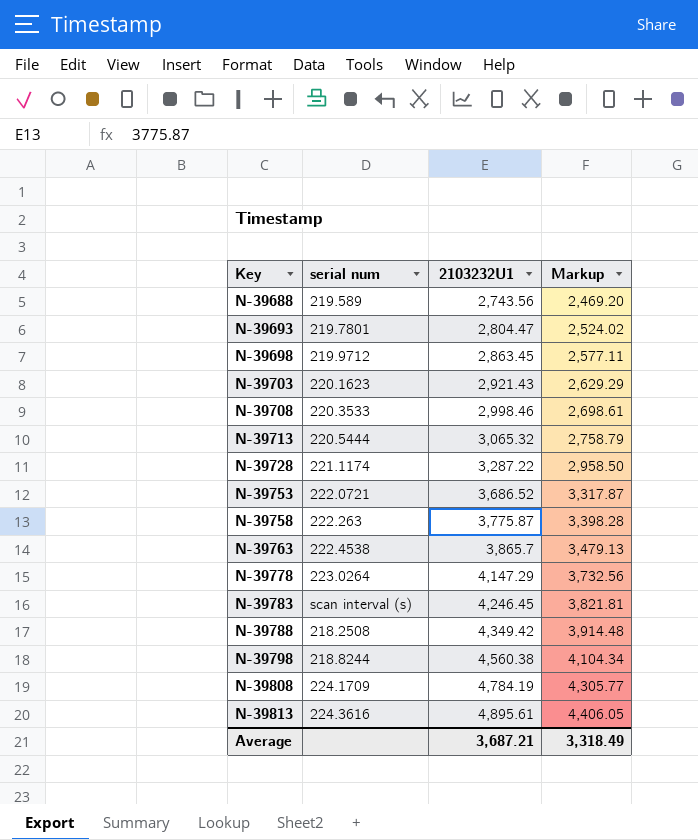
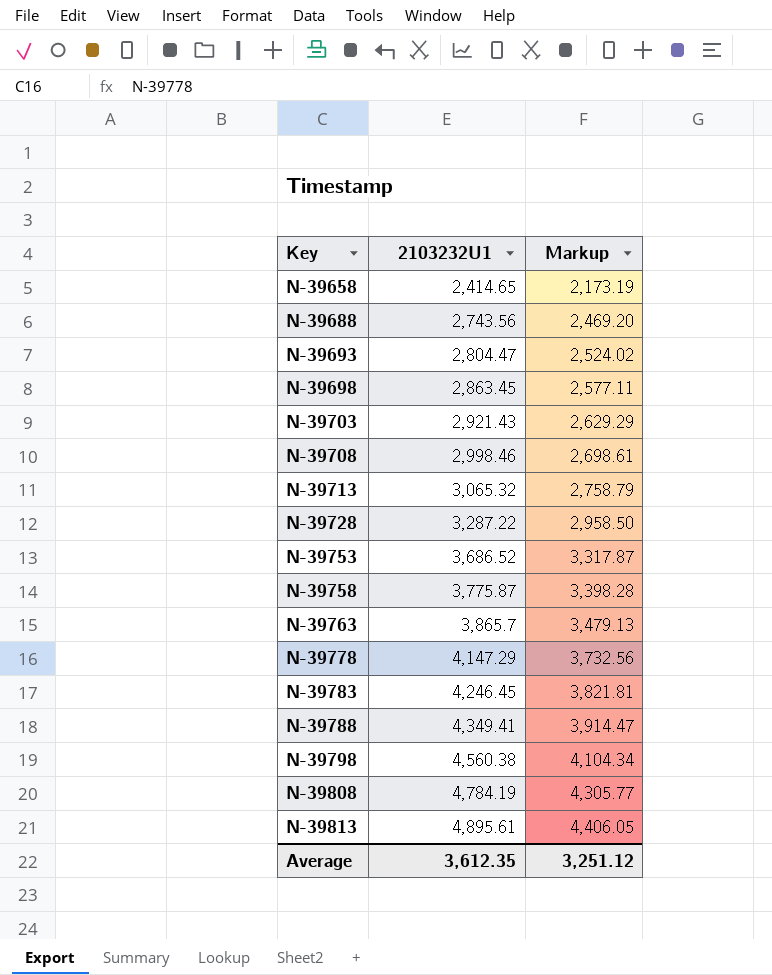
column serial num | position: 2 -> none
row N-39658: none -> 2,414.65 | 2,173.19
N-39788 | 2103232U1: 4,349.42 -> 4,349.41
N-39788 | Markup: 3,914.48 -> 3,914.47
Average | 2103232U1: 3,687.21 -> 3,612.35
Average | Markup: 3,318.49 -> 3,251.12

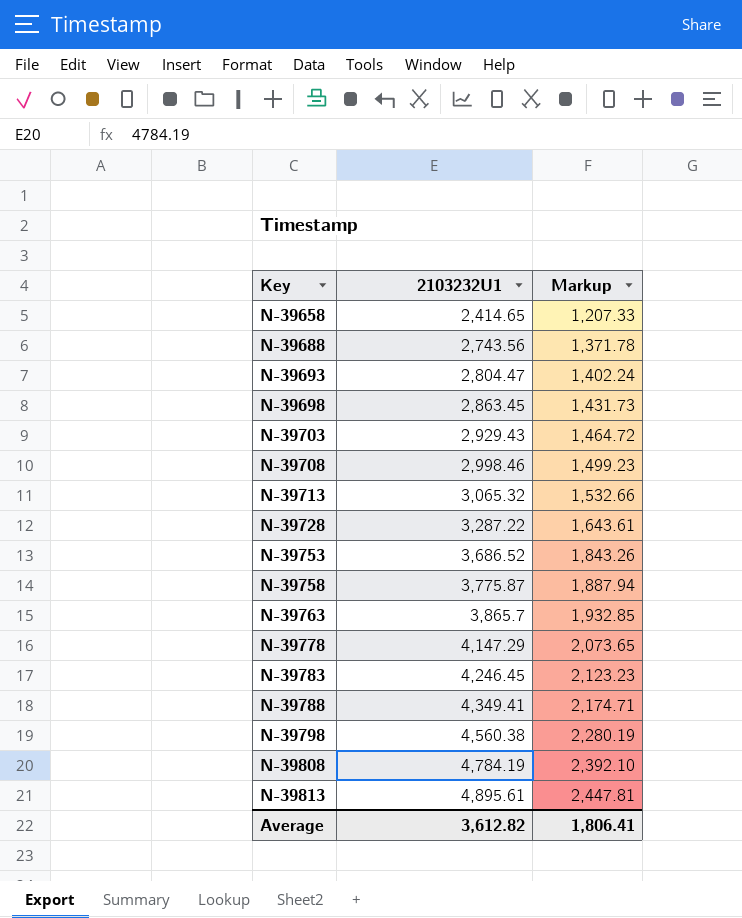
column Markup | formula: [2103232U1] * 0.9 -> [2103232U1] * 0.5
N-39703 | 2103232U1: 2,921.43 -> 2,929.43
Average | 2103232U1: 3,612.35 -> 3,612.82
Average | Markup: 3,251.12 -> 1,806.41

